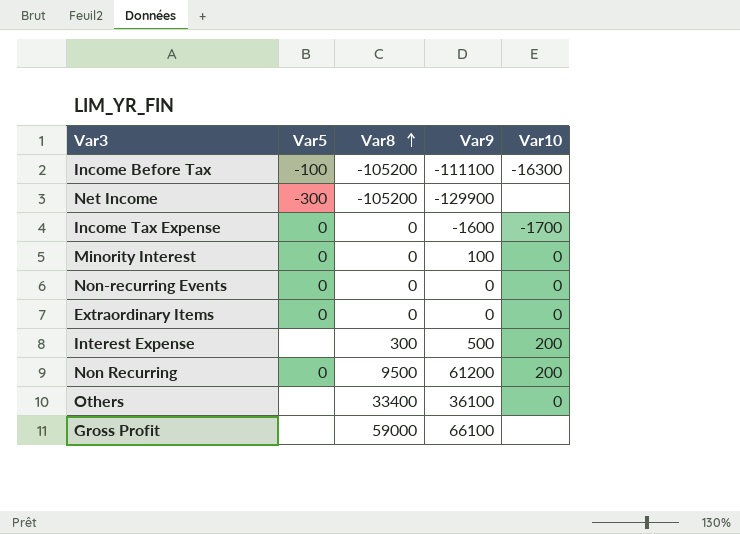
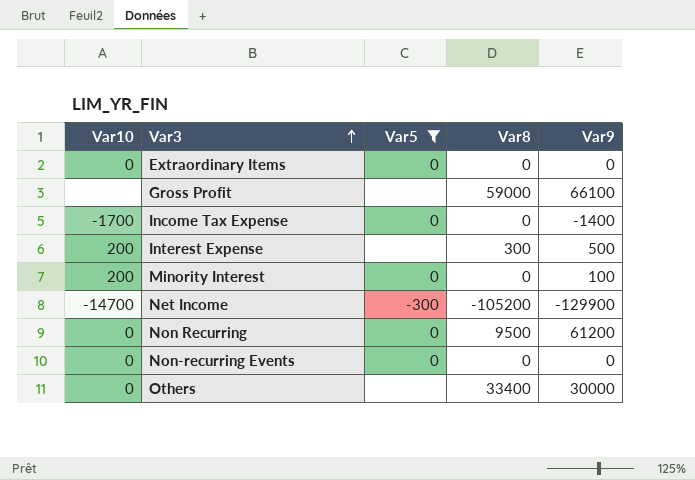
filter: none -> Var5 != -100
row order: Var8 ascending -> Var3 ascending
column Var10 | position: 5 -> 1
Income Tax Expense | Var9: -1600 -> -1400
Minority Interest | Var10: 0 -> 200
Net Income | Var10: none -> -14700
Non Recurring | Var10: 200 -> 0
Others | Var9: 36100 -> 30000

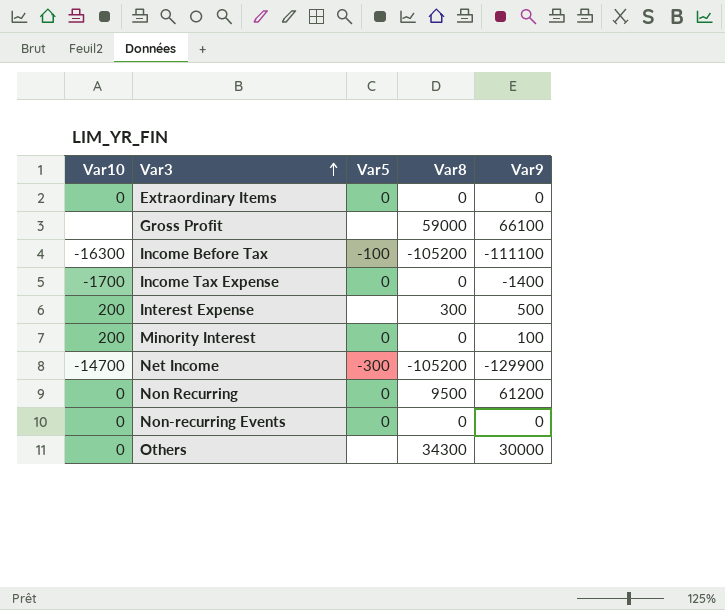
filter: Var5 != -100 -> none
Others | Var8: 33400 -> 34300

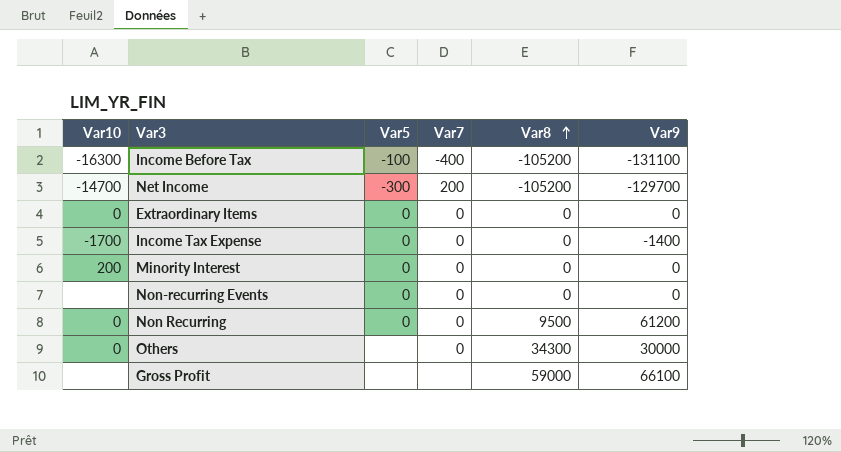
row order: Var3 ascending -> Var8 ascending
column Var7 | position: none -> 4
row Interest Expense: 200 | none | 300 | 500 -> none
Income Before Tax | Var9: -111100 -> -131100
Net Income | Var9: -129900 -> -129700
Minority Interest | Var9: 100 -> 0
Non-recurring Events | Var10: 0 -> none

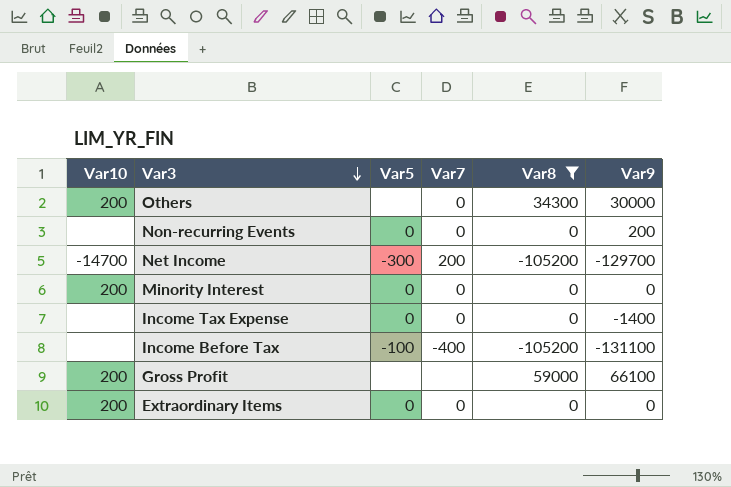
filter: none -> Var8 != 9500
row order: Var8 ascending -> Var3 descending
Others | Var10: 0 -> 200
Non-recurring Events | Var9: 0 -> 200
Income Tax Expense | Var10: -1700 -> none
Income Before Tax | Var10: -16300 -> none
Gross Profit | Var10: none -> 200
Extraordinary Items | Var10: 0 -> 200

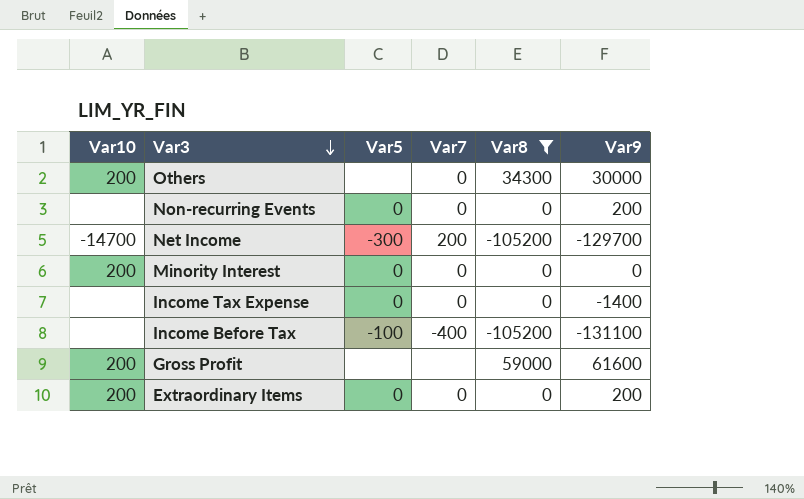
Gross Profit | Var9: 66100 -> 61600
Extraordinary Items | Var9: 0 -> 200

